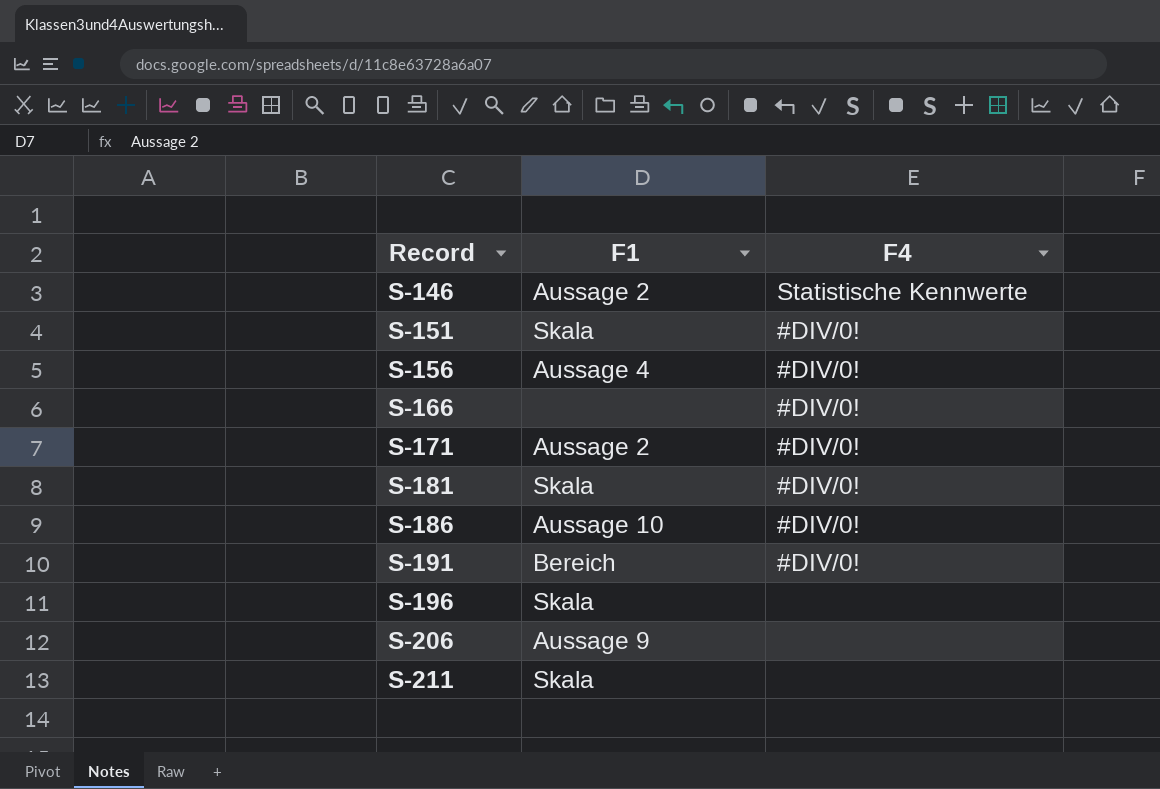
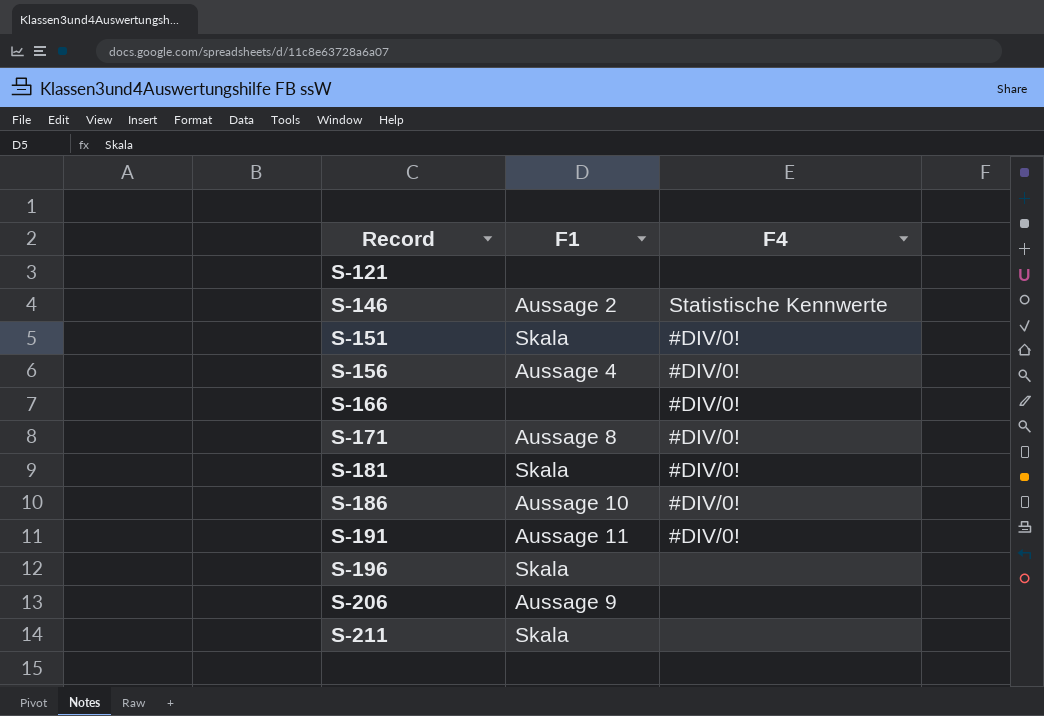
row S-121: none -> none | none
S-171 | F1: Aussage 2 -> Aussage 8
S-191 | F1: Bereich -> Aussage 11

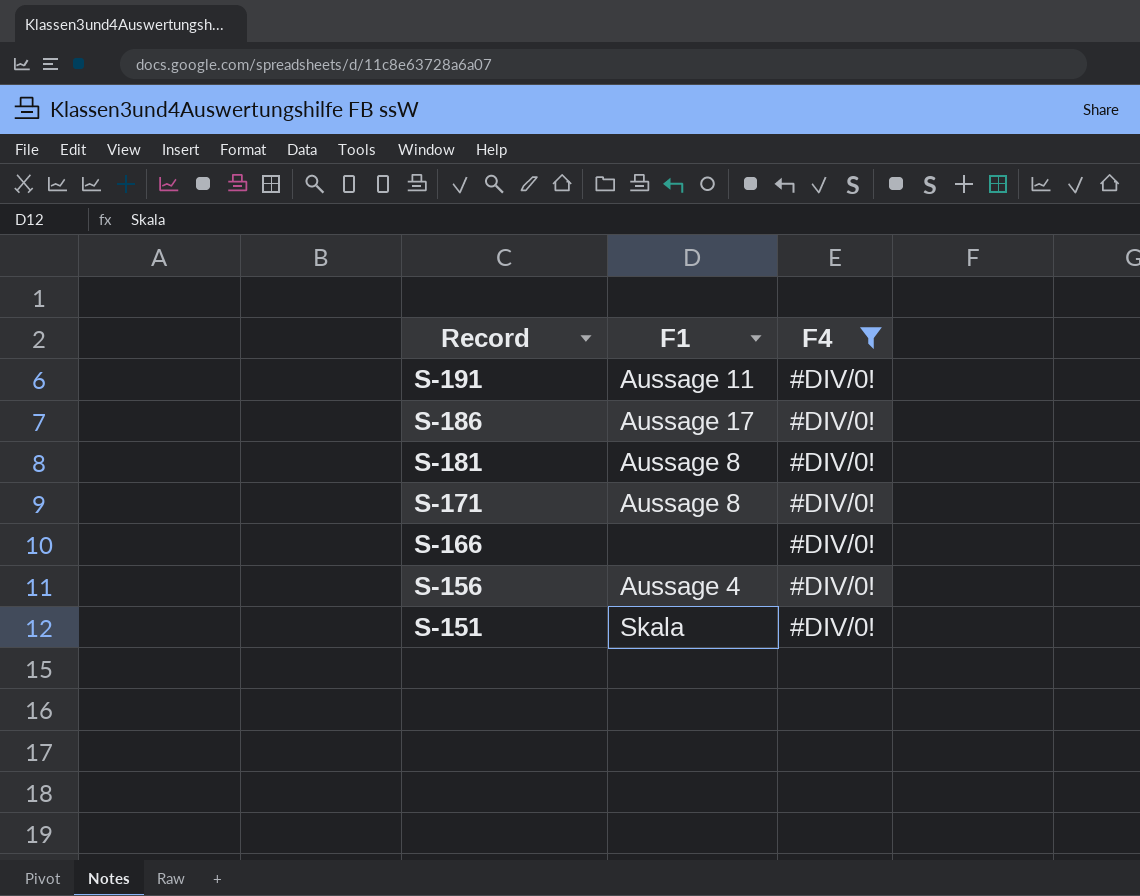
filter: none -> F4 = #DIV/0!
row order: Record ascending -> Record descending
S-186 | F1: Aussage 10 -> Aussage 17
S-181 | F1: Skala -> Aussage 8

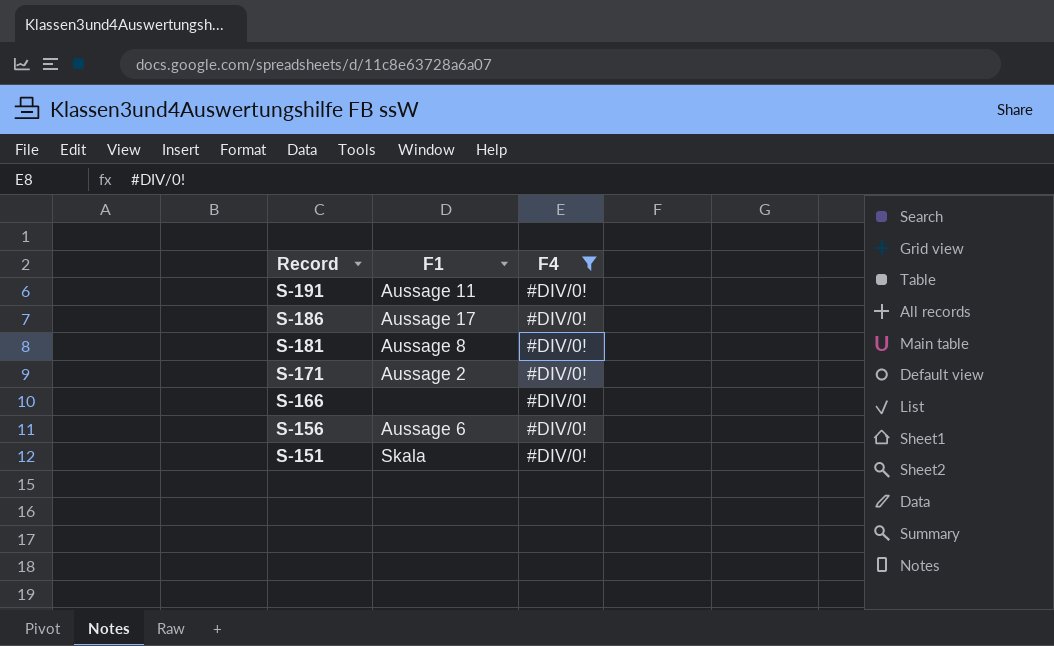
S-171 | F1: Aussage 8 -> Aussage 2
S-156 | F1: Aussage 4 -> Aussage 6

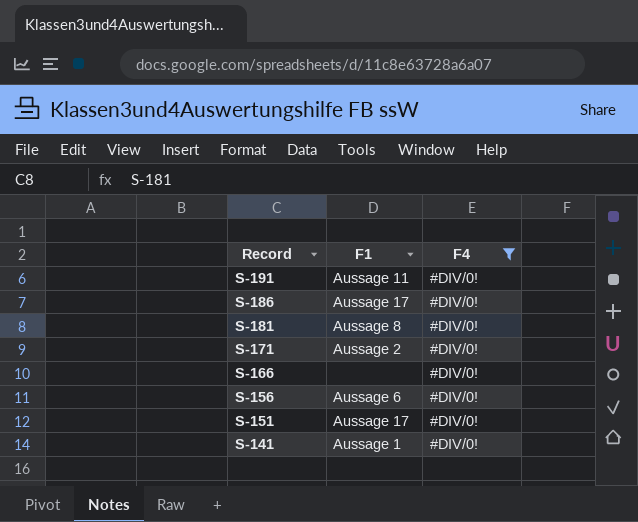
S-151 | F1: Skala -> Aussage 17
row S-141: none -> Aussage 1 | #DIV/0!

